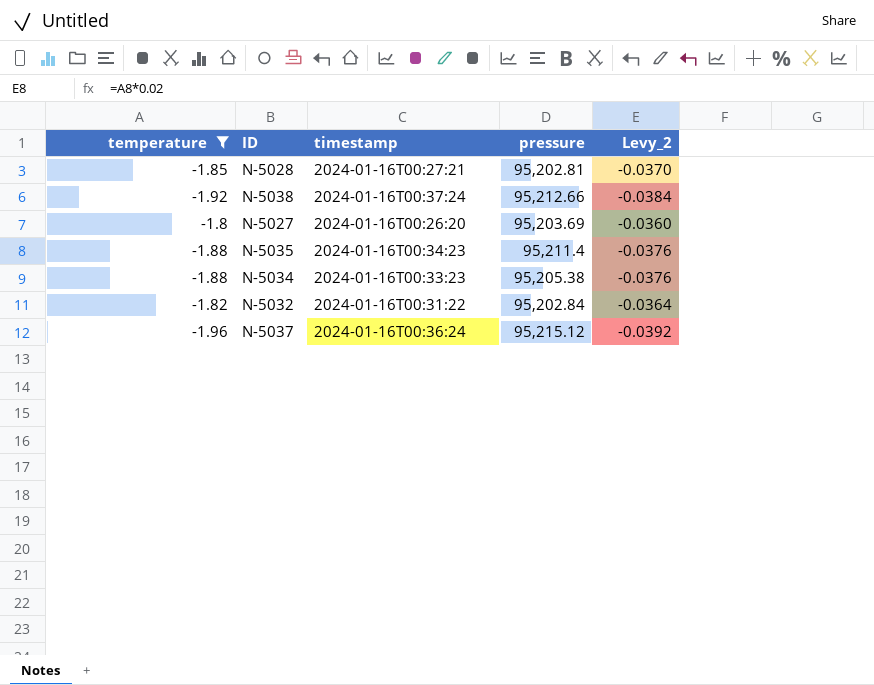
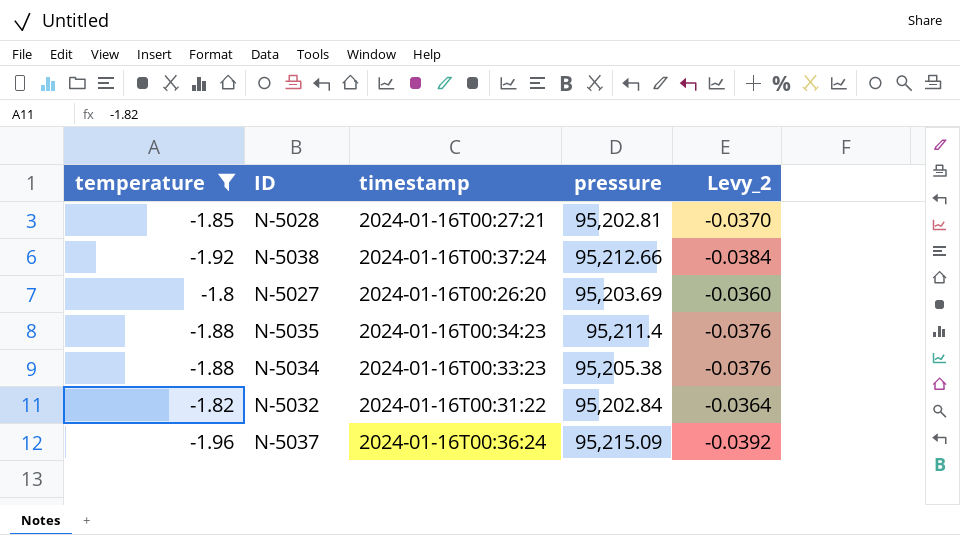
N-5037 | pressure: 95,215.12 -> 95,215.09

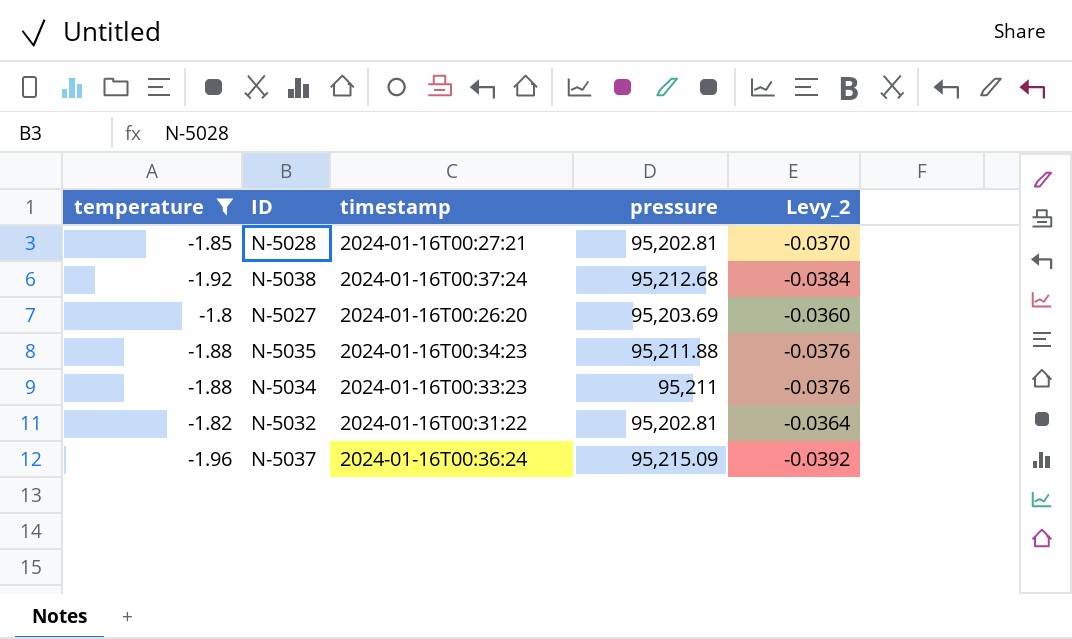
N-5038 | pressure: 95,212.66 -> 95,212.68
N-5035 | pressure: 95,211.4 -> 95,211.88
N-5034 | pressure: 95,205.38 -> 95,211
N-5032 | pressure: 95,202.84 -> 95,202.81

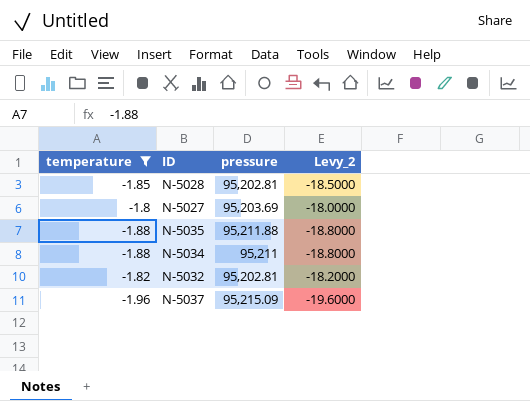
column timestamp | position: 3 -> none
column Levy_2 | formula: [temperature] * 0.02 -> [temperature] * 10
row N-5038: -1.92 | 2024-01-16T00:37:24 | 95,212.68 | -0.0384 -> none

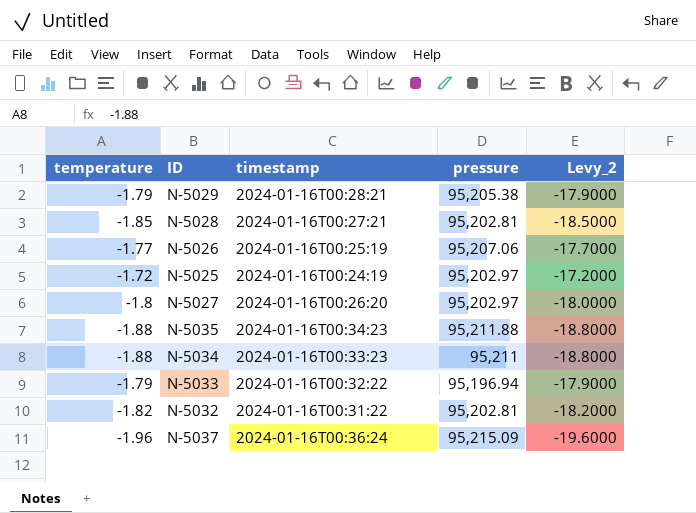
filter: temperature <= -1.8 -> none
column timestamp | position: none -> 3
N-5027 | pressure: 95,203.69 -> 95,202.97

